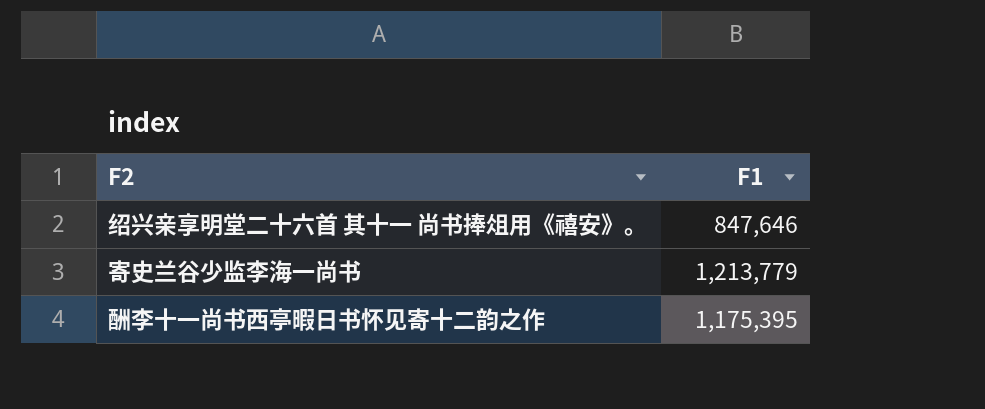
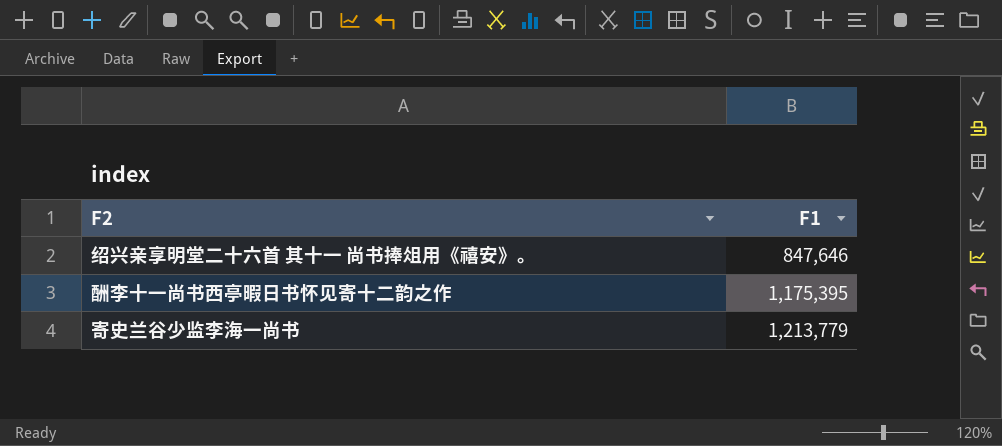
row order: none -> F1 ascending

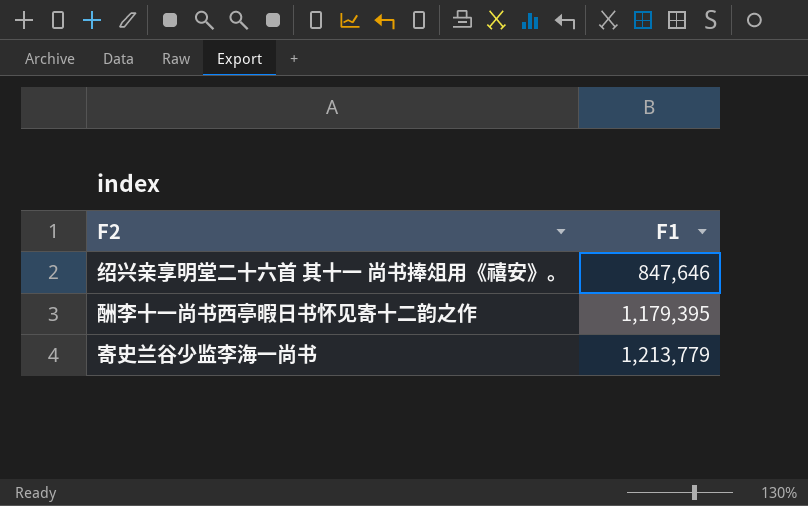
酬李十一尚书西亭暇日书怀见寄十二韵之作 | F1: 1,175,395 -> 1,179,395

